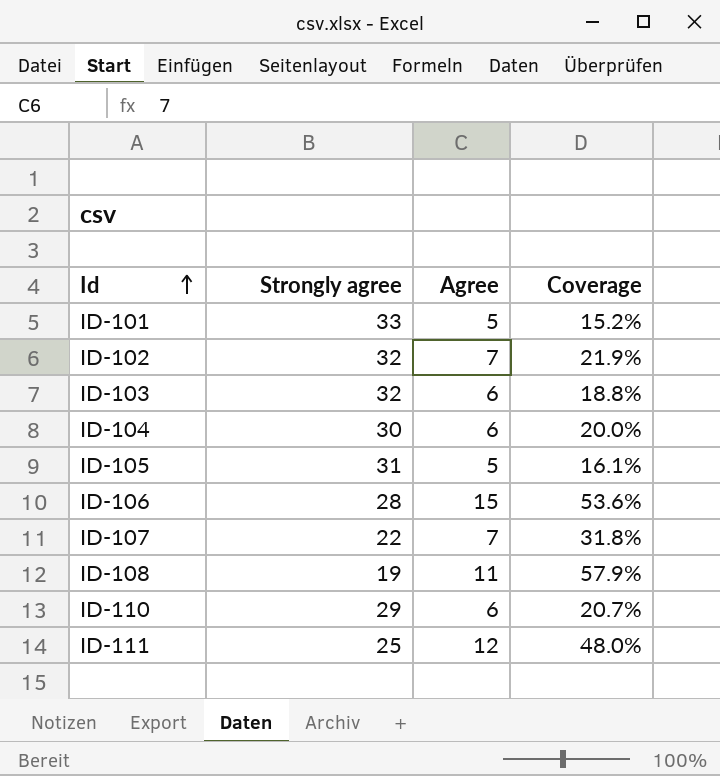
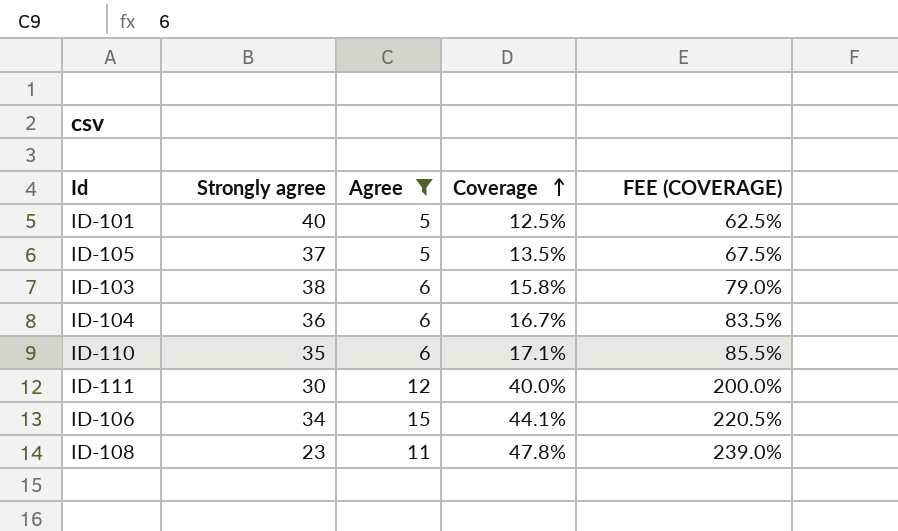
filter: none -> Agree != 7
row order: Id ascending -> Coverage ascending
column FEE (COVERAGE) | formula: none -> [Coverage] * 5
ID-101 | Strongly agree: 33 -> 40
ID-101 | Coverage: 15.2% -> 12.5%
ID-105 | Strongly agree: 31 -> 37
ID-105 | Coverage: 16.1% -> 13.5%
ID-103 | Strongly agree: 32 -> 38
ID-103 | Coverage: 18.8% -> 15.8%
ID-104 | Strongly agree: 30 -> 36
ID-104 | Coverage: 20.0% -> 16.7%
ID-110 | Strongly agree: 29 -> 35
ID-110 | Coverage: 20.7% -> 17.1%
ID-111 | Strongly agree: 25 -> 30
ID-111 | Coverage: 48.0% -> 40.0%
ID-106 | Strongly agree: 28 -> 34
ID-106 | Coverage: 53.6% -> 44.1%
ID-108 | Strongly agree: 19 -> 23
ID-108 | Coverage: 57.9% -> 47.8%

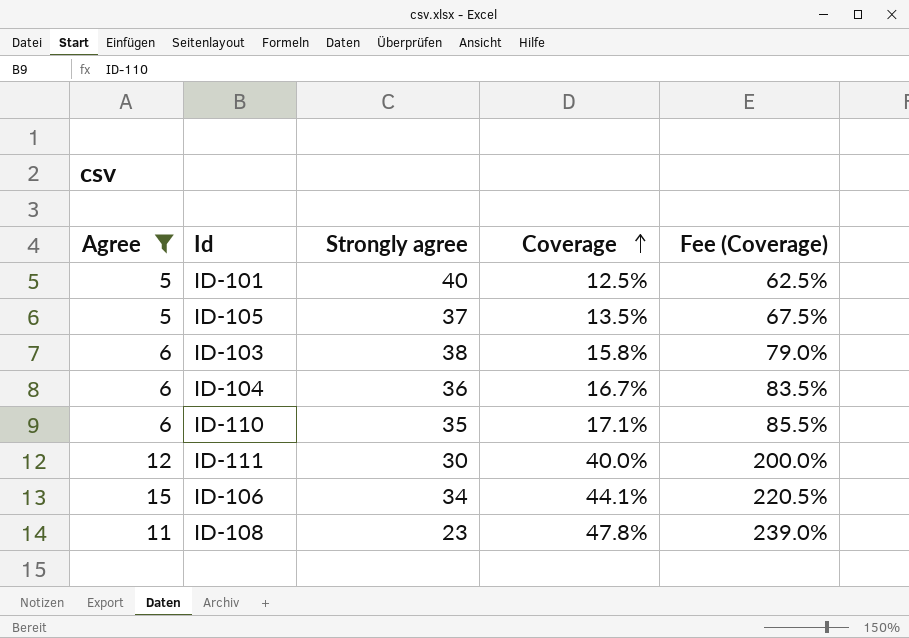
column Agree | position: 3 -> 1
column name: FEE (COVERAGE) -> Fee (Coverage)

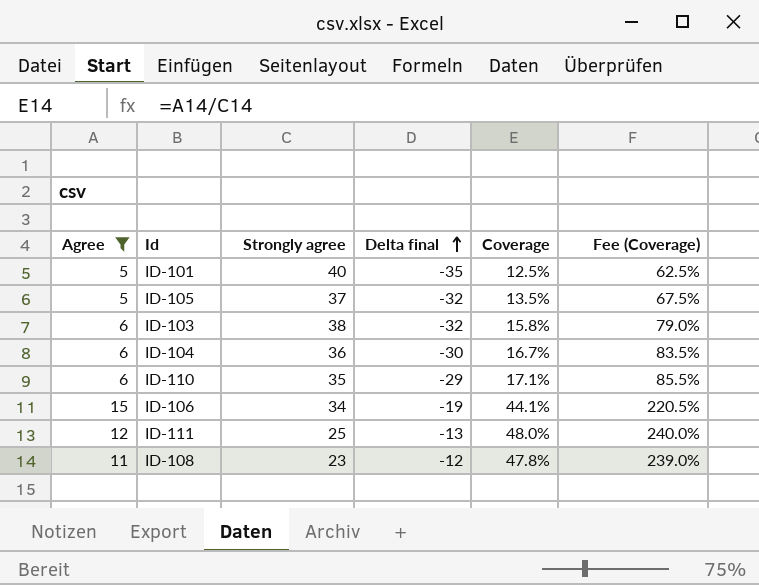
row order: Coverage ascending -> Delta final ascending
column Delta final | formula: none -> [Agree] - [Strongly agree]
ID-111 | Strongly agree: 30 -> 25
ID-111 | Coverage: 40.0% -> 48.0%
ID-111 | Fee (Coverage): 200.0% -> 240.0%

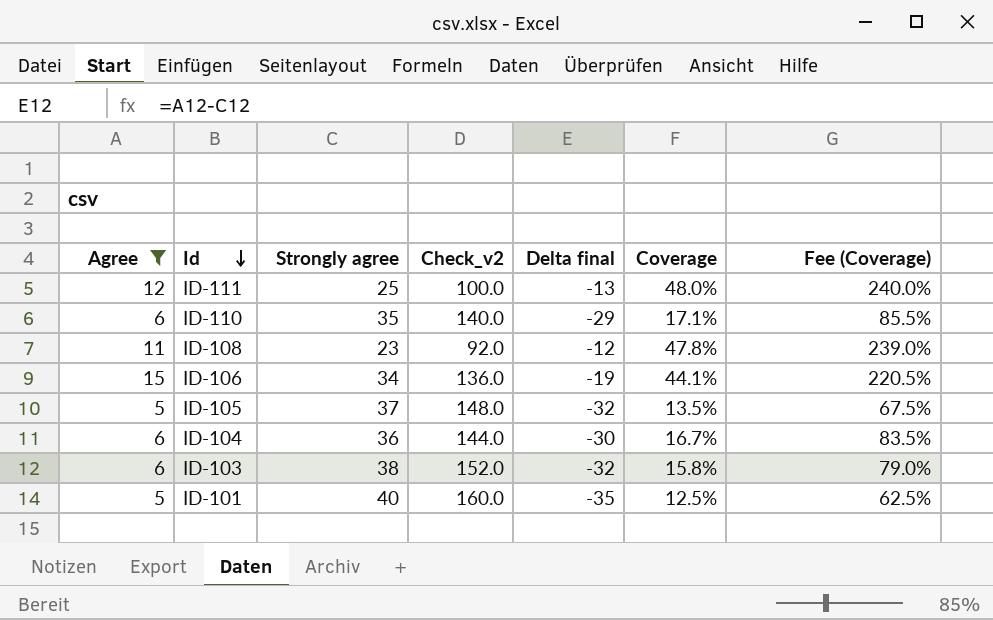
row order: Delta final ascending -> Id descending
column Check_v2 | formula: none -> [Strongly agree] * 4

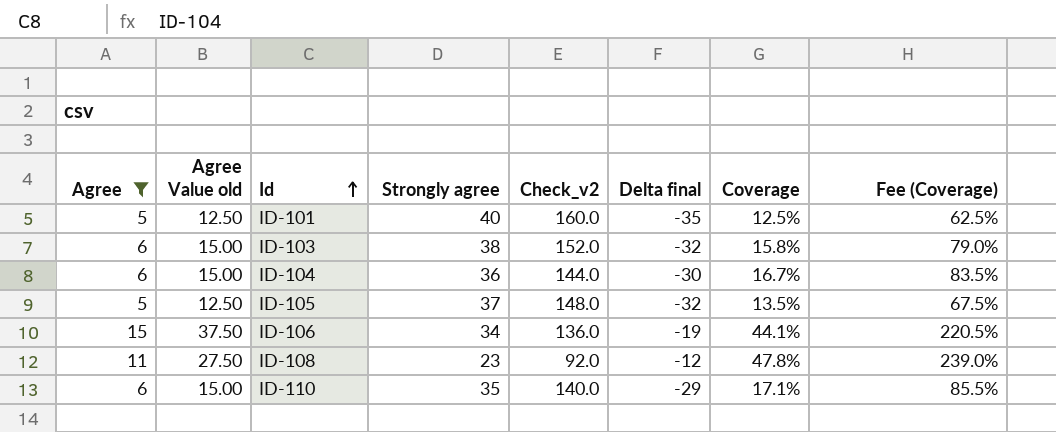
row order: Id descending -> Id ascending
column Agree Value old | formula: none -> [Agree] * 2.5
row ID-111: 12 | 25 | 100.0 | -13 | 48.0% | 240.0% -> none

